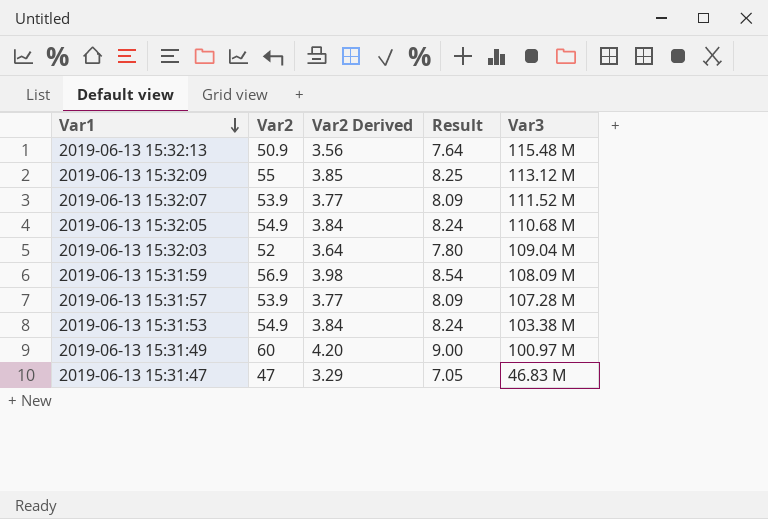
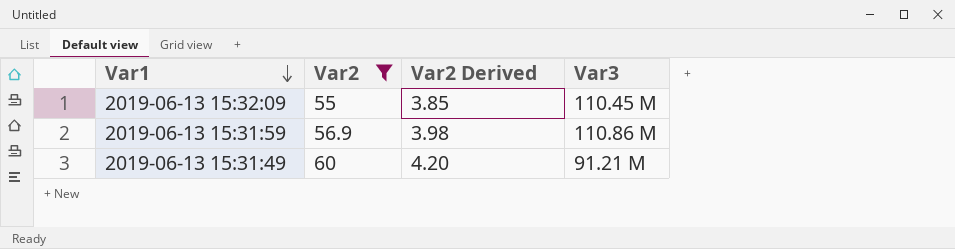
filter: none -> Var2 >= 55
column Result | formula: [Var2] * 0.15 -> none
2019-06-13 15:32:09 | Var3: 113.12 M -> 110.45 M
2019-06-13 15:31:59 | Var3: 108.09 M -> 110.86 M
2019-06-13 15:31:49 | Var3: 100.97 M -> 91.21 M

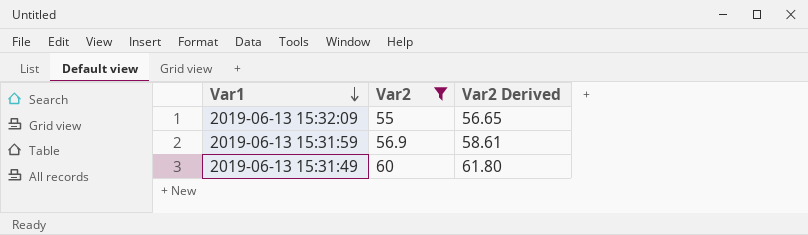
column Var3 | position: 4 -> none
column Var2 Derived | formula: [Var2] * 0.07 -> [Var2] * 1.03

